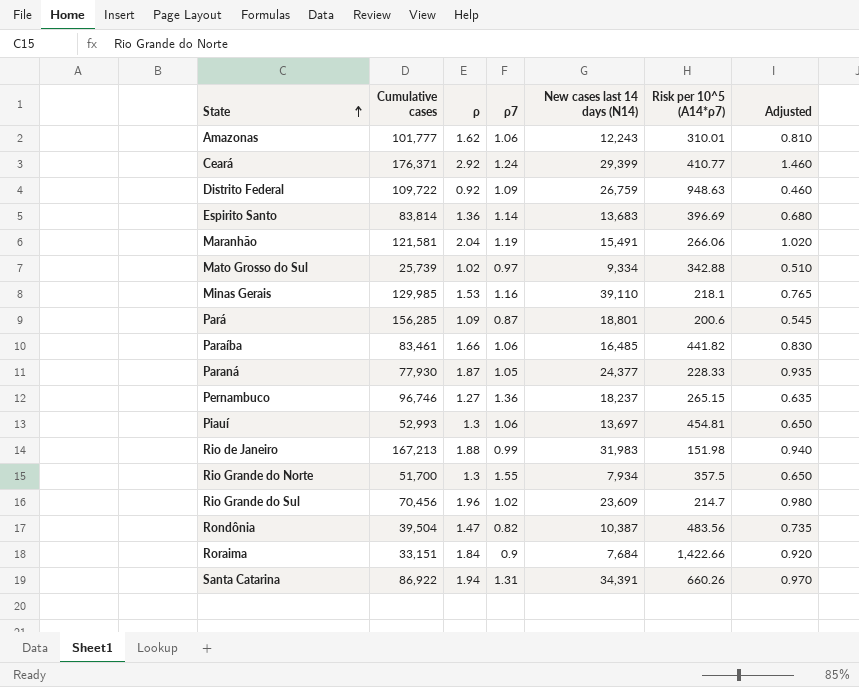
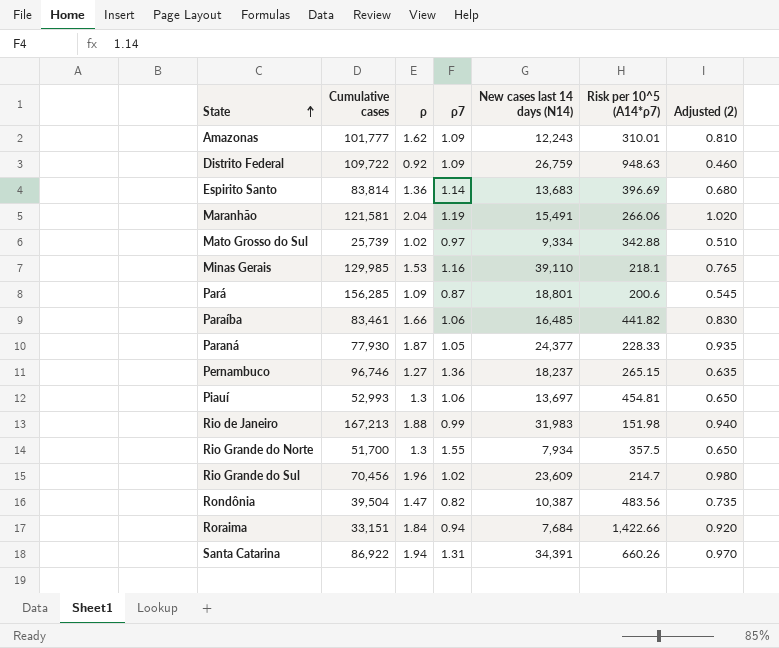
column name: Adjusted -> Adjusted (2)
row Ceará: 176,371 | 2.92 | 1.24 | 29,399 | 410.77 | 1.460 -> none
Amazonas | ρ7: 1.06 -> 1.09
Roraima | ρ7: 0.9 -> 0.94

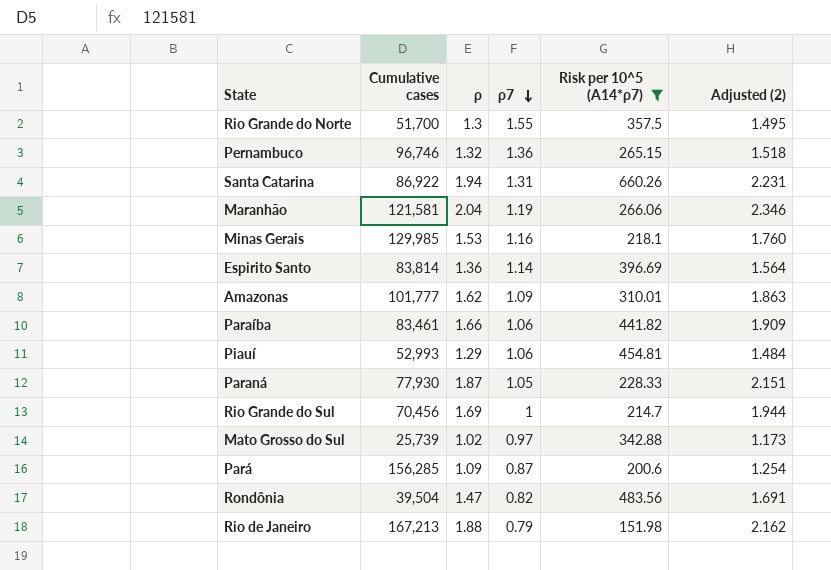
filter: none -> Risk per 10^5 (A14*ρ7) <= 660.26
row order: State ascending -> ρ7 descending
column New cases last 14 days (N14) | position: 5 -> none
column Adjusted (2) | formula: [ρ] * 0.5 -> [ρ] * 1.15
Pernambuco | ρ: 1.27 -> 1.32
Piauí | ρ: 1.3 -> 1.29
Rio Grande do Sul | ρ: 1.96 -> 1.69
Rio Grande do Sul | ρ7: 1.02 -> 1
Rio de Janeiro | ρ7: 0.99 -> 0.79

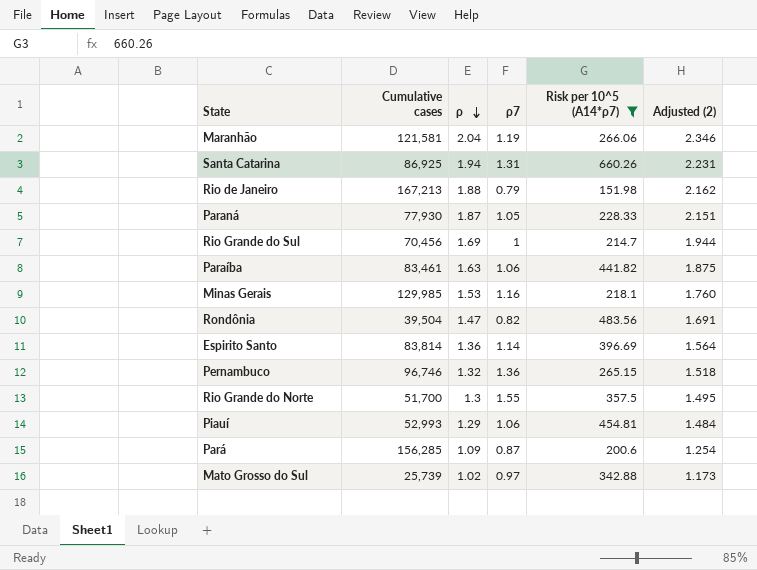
row order: ρ7 descending -> ρ descending
row Amazonas: 101,777 | 1.62 | 1.09 | 310.01 | 1.863 -> none
Santa Catarina | Cumulative cases: 86,922 -> 86,925
Paraíba | ρ: 1.66 -> 1.63
Paraíba | Adjusted (2): 1.909 -> 1.875

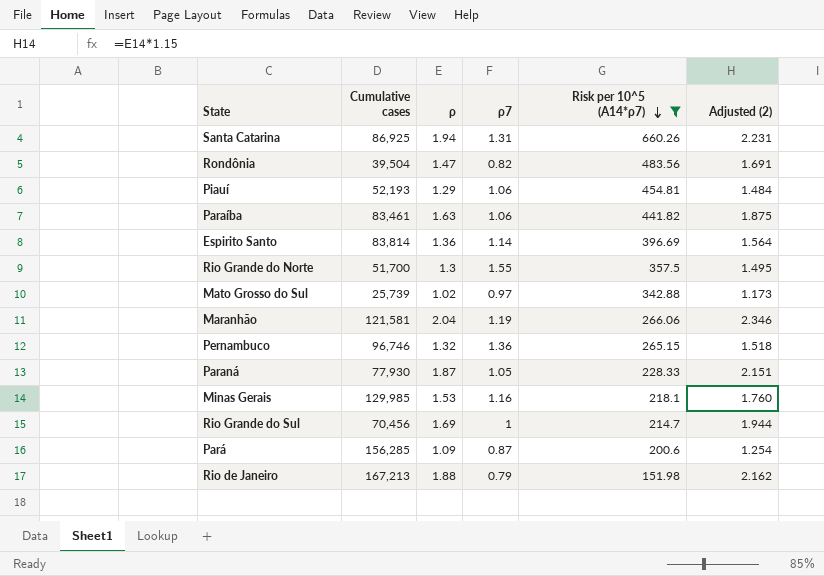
row order: ρ descending -> Risk per 10^5 (A14*ρ7) descending
Piauí | Cumulative cases: 52,993 -> 52,193

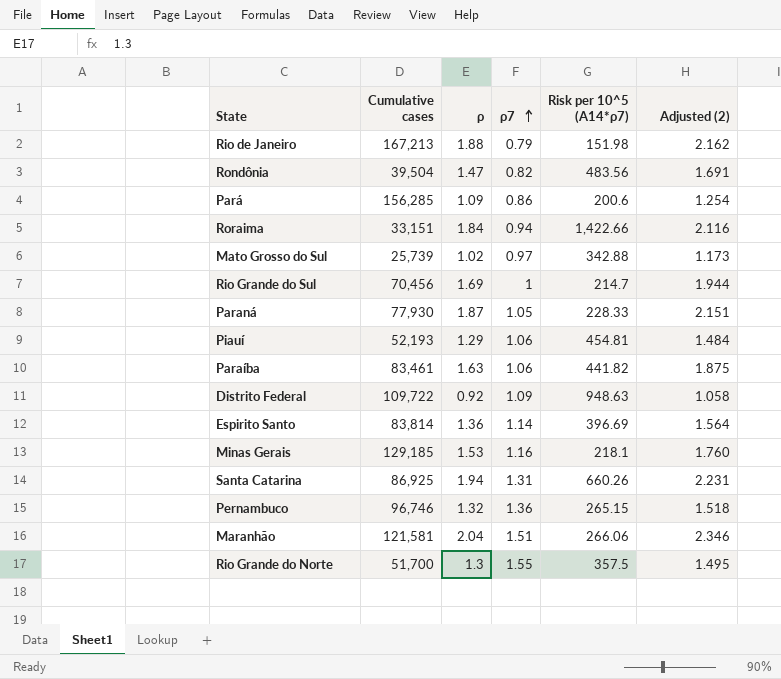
filter: Risk per 10^5 (A14*ρ7) <= 660.26 -> none
row order: Risk per 10^5 (A14*ρ7) descending -> ρ7 ascending
Pará | ρ7: 0.87 -> 0.86
Minas Gerais | Cumulative cases: 129,985 -> 129,185
Maranhão | ρ7: 1.19 -> 1.51

